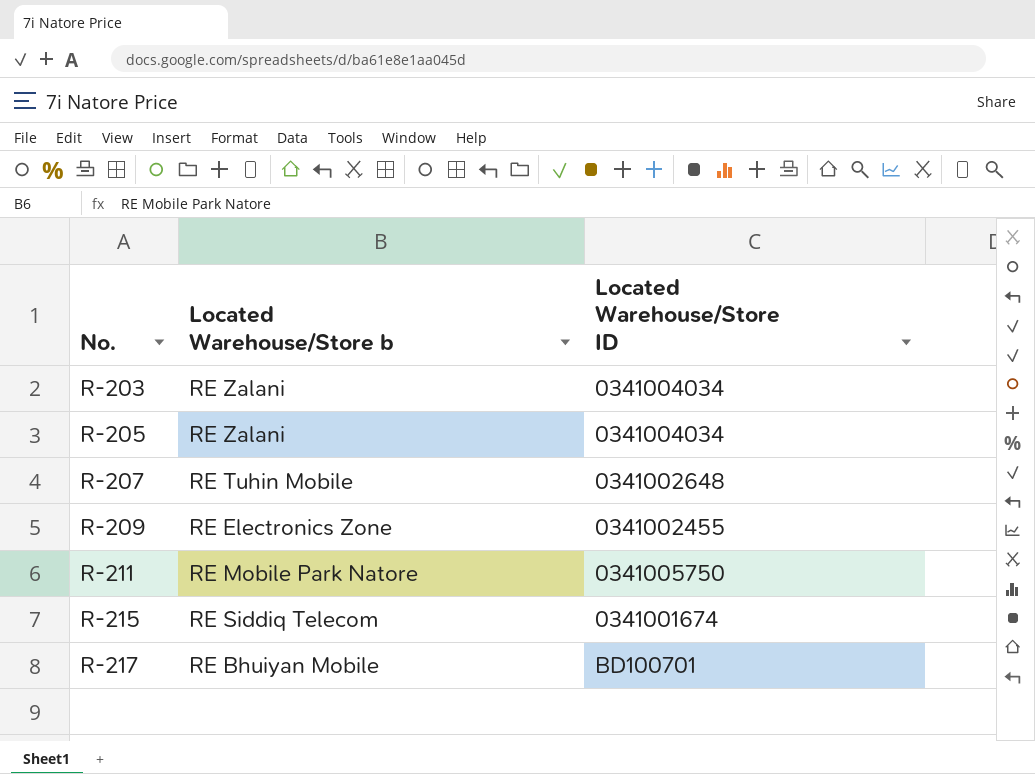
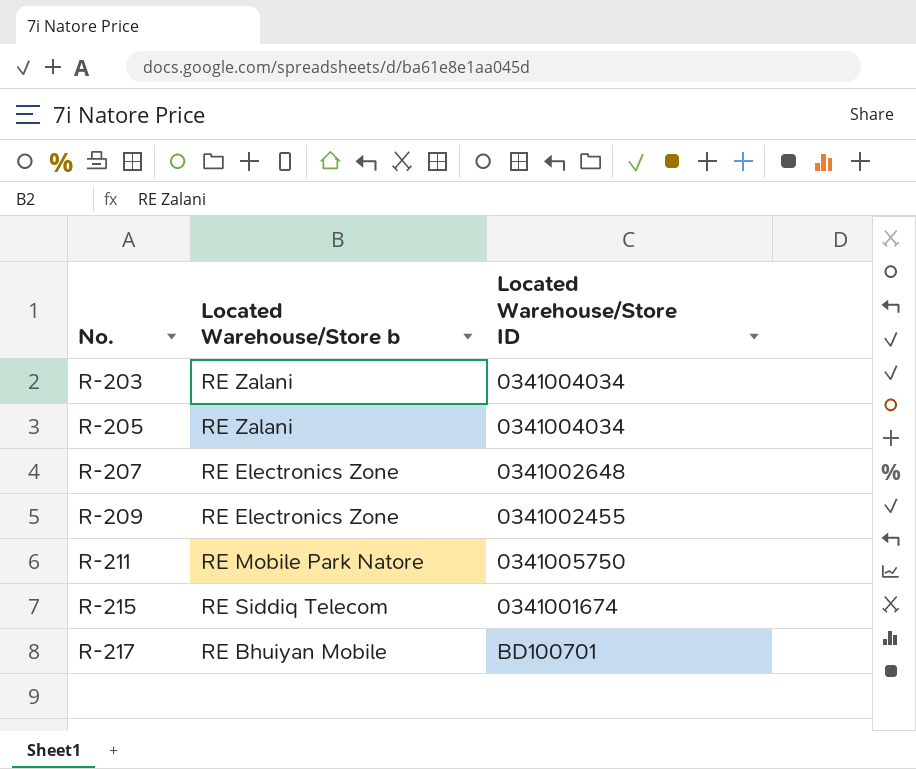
R-207 | Located Warehouse/Store b: RE Tuhin Mobile -> RE Electronics Zone

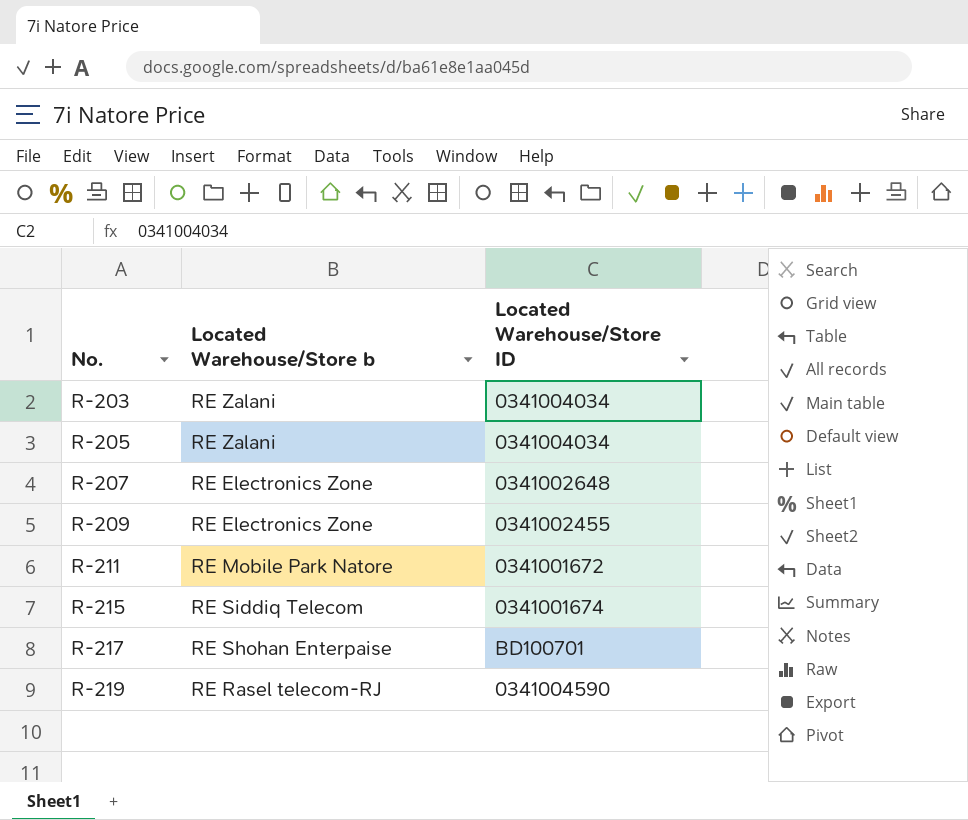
R-211 | Located Warehouse/Store ID: 0341005750 -> 0341001672
R-217 | Located Warehouse/Store b: RE Bhuiyan Mobile -> RE Shohan Enterpaise
row R-219: none -> RE Rasel telecom-RJ | 0341004590

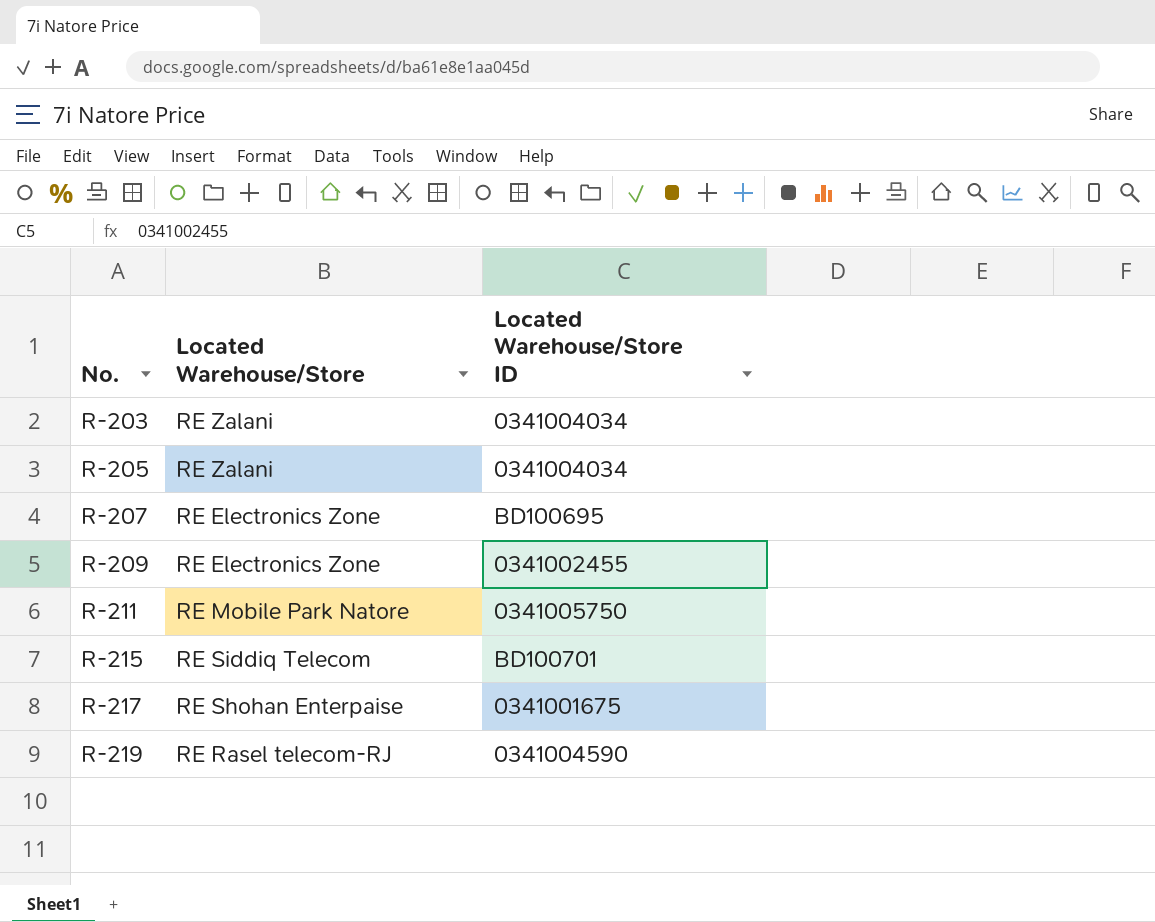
column name: Located Warehouse/Store b -> Located Warehouse/Store
R-207 | Located Warehouse/Store ID: 0341002648 -> BD100695
R-211 | Located Warehouse/Store ID: 0341001672 -> 0341005750
R-215 | Located Warehouse/Store ID: 0341001674 -> BD100701
R-217 | Located Warehouse/Store ID: BD100701 -> 0341001675

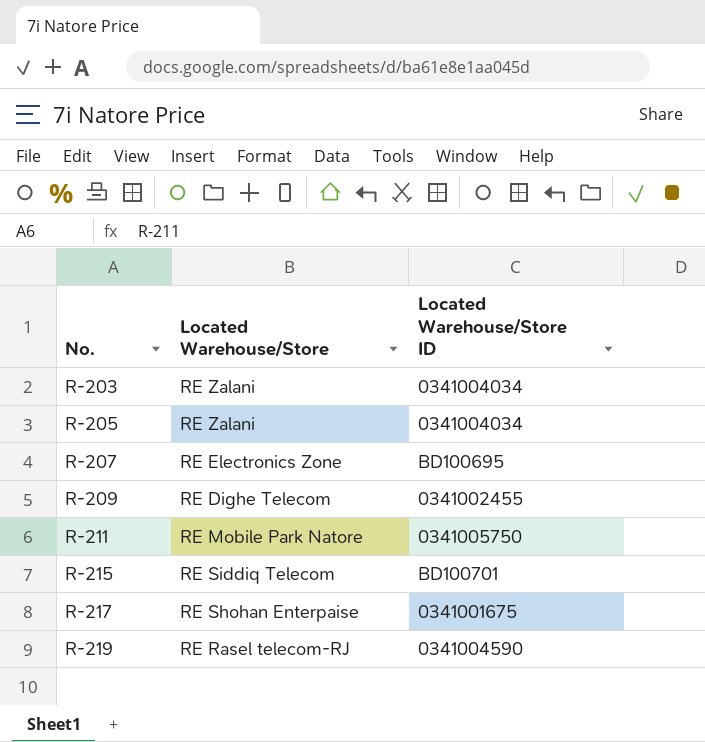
R-209 | Located Warehouse/Store: RE Electronics Zone -> RE Dighe Telecom

